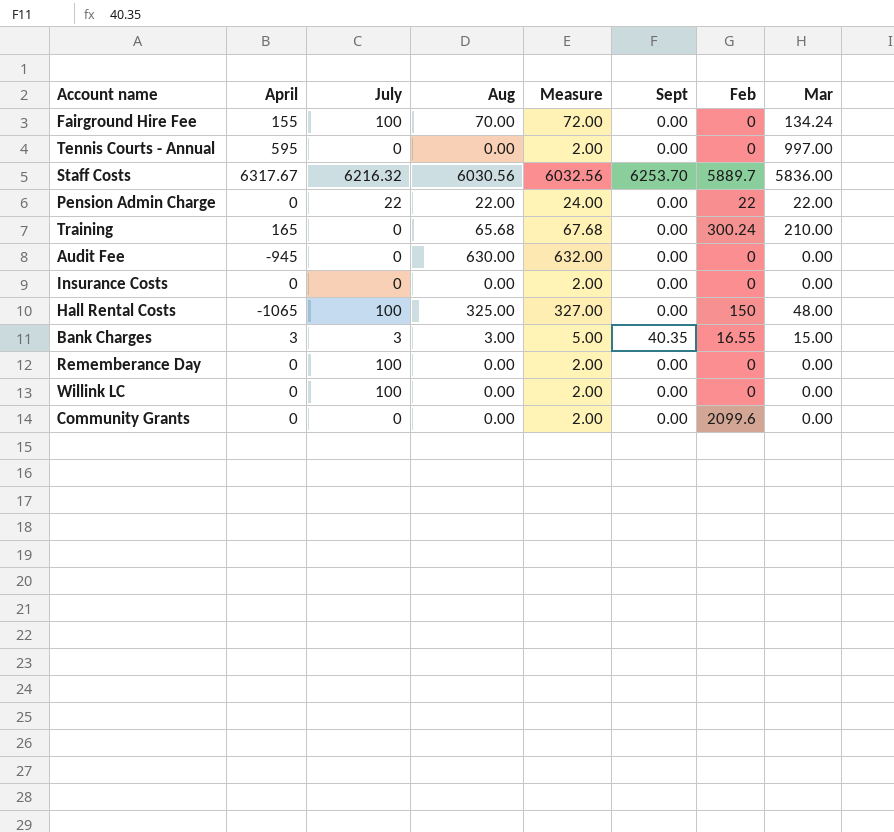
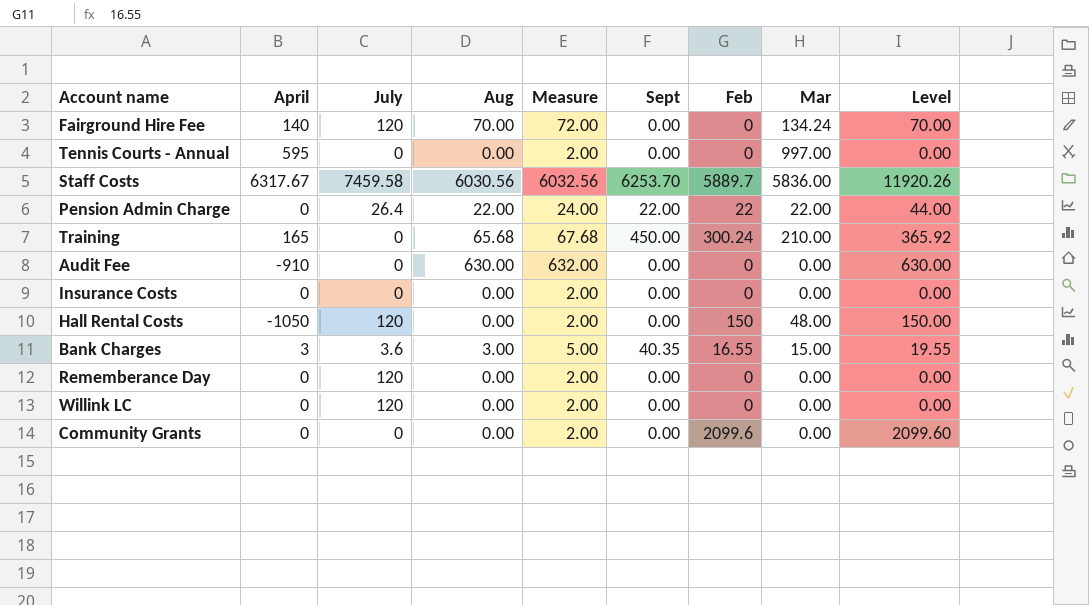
column Level | formula: none -> [Aug] + [Feb]
Fairground Hire Fee | April: 155 -> 140
Fairground Hire Fee | July: 100 -> 120
Staff Costs | July: 6216.32 -> 7459.58
Pension Admin Charge | July: 22 -> 26.4
Pension Admin Charge | Sept: 0.00 -> 22.00
Training | Sept: 0.00 -> 450.00
Audit Fee | April: -945 -> -910
Hall Rental Costs | April: -1065 -> -1050
Hall Rental Costs | July: 100 -> 120
Hall Rental Costs | Aug: 325.00 -> 0.00
Hall Rental Costs | Measure: 327.00 -> 2.00
Bank Charges | July: 3 -> 3.6
Rememberance Day | July: 100 -> 120
Willink LC | July: 100 -> 120

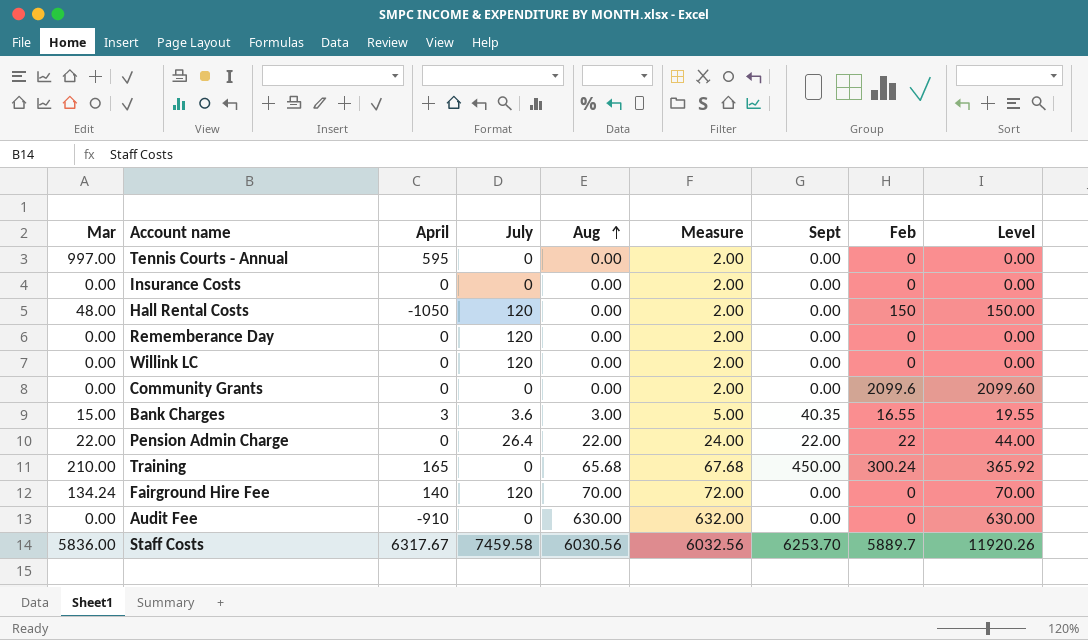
row order: none -> Aug ascending
column Mar | position: 8 -> 1

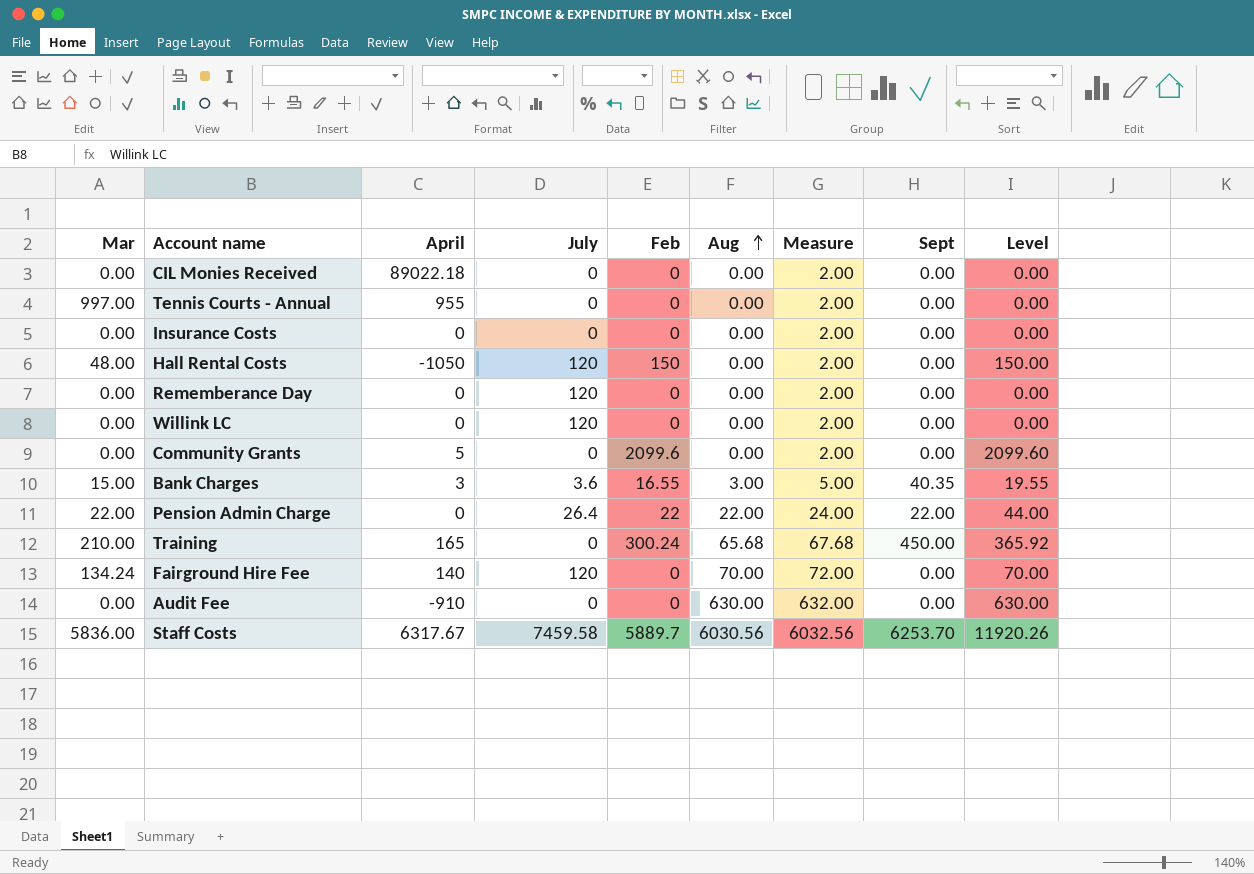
column Feb | position: 8 -> 5
row CIL Monies Received: none -> 0.00 | 89022.18 | 0 | 0 | 0.00 | 2.00 | 0.00 | 0.00
Tennis Courts - Annual | April: 595 -> 955
Community Grants | April: 0 -> 5

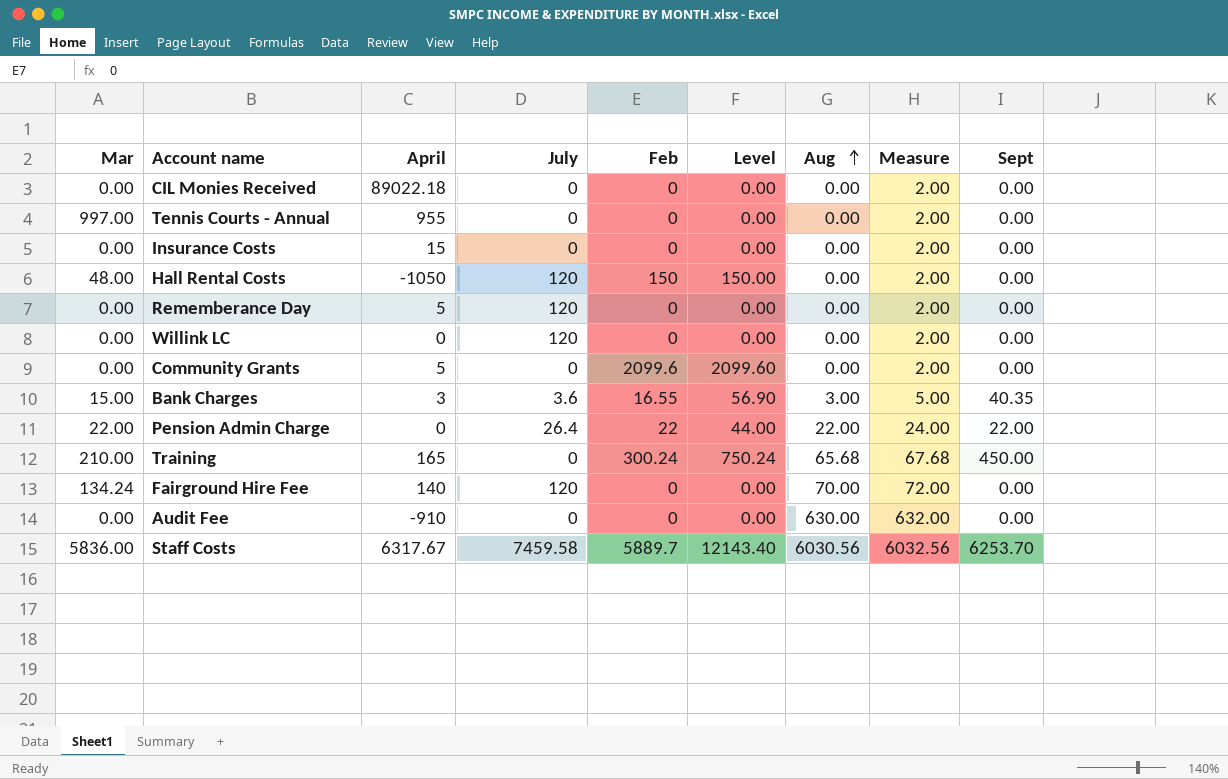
column Level | formula: [Feb] + [Aug] -> [Feb] + [Sept]
column Level | position: 9 -> 6
Insurance Costs | April: 0 -> 15
Rememberance Day | April: 0 -> 5

